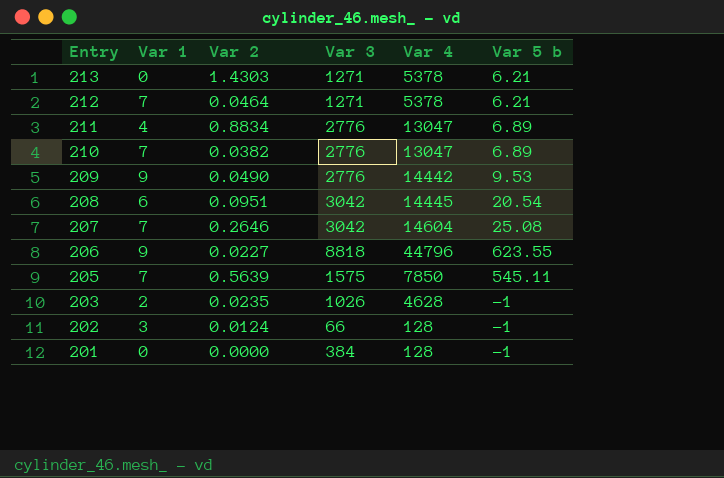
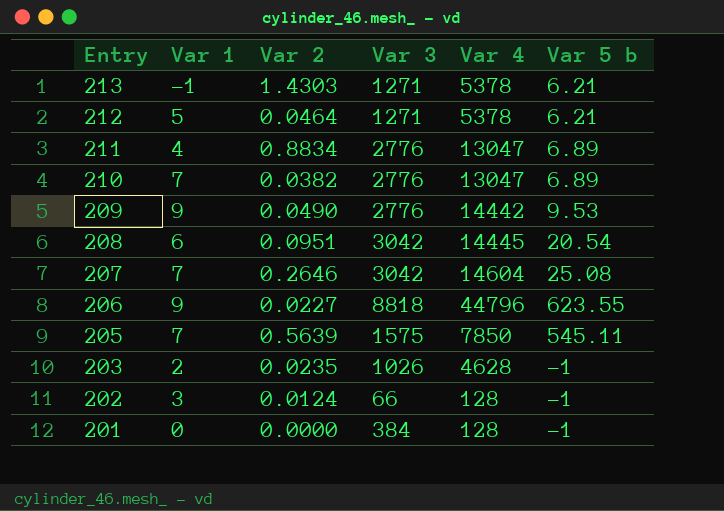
213 | Var 1: 0 -> -1
212 | Var 1: 7 -> 5

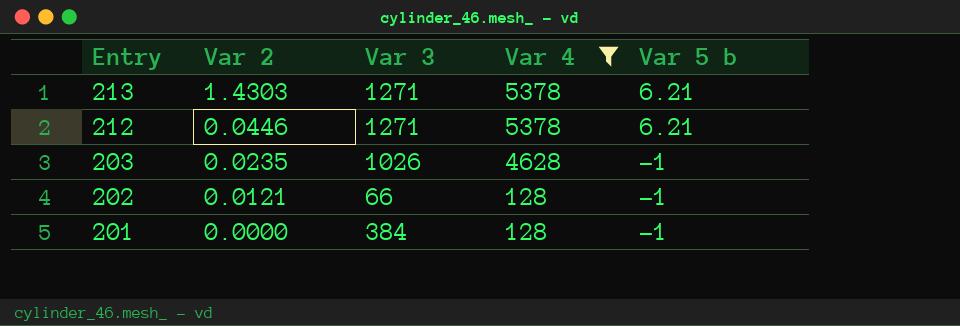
filter: none -> Var 4 <= 5378
column Var 1 | position: 2 -> none
212 | Var 2: 0.0464 -> 0.0446
202 | Var 2: 0.0124 -> 0.0121

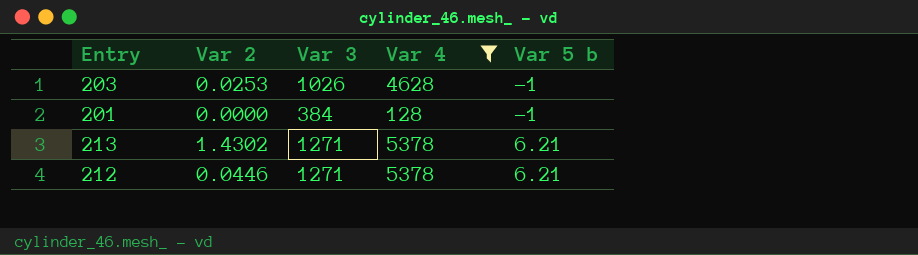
row order: Entry descending -> Var 5 b ascending
row 202: 0.0121 | 66 | 128 | -1 -> none
203 | Var 2: 0.0235 -> 0.0253
213 | Var 2: 1.4303 -> 1.4302

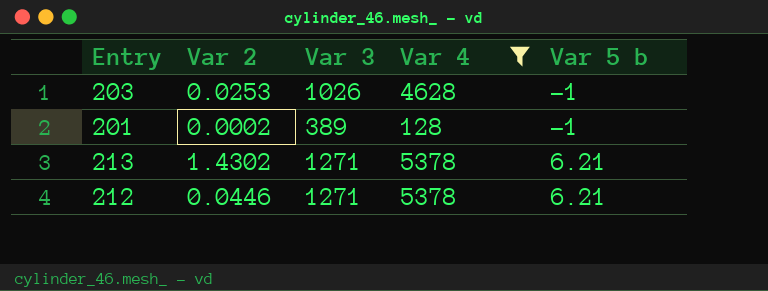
201 | Var 2: 0.0000 -> 0.0002
201 | Var 3: 384 -> 389

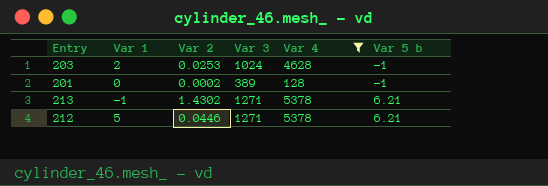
column Var 1 | position: none -> 2
203 | Var 3: 1026 -> 1024

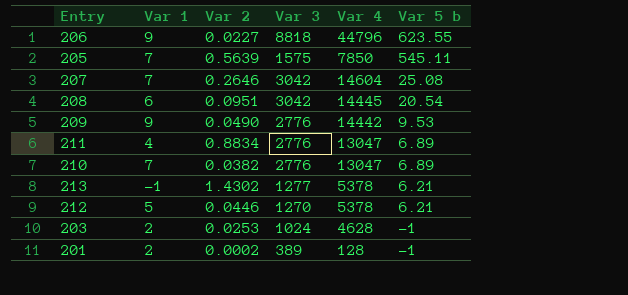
filter: Var 4 <= 5378 -> none
row order: Var 5 b ascending -> Var 5 b descending
213 | Var 3: 1271 -> 1277
212 | Var 3: 1271 -> 1270
201 | Var 1: 0 -> 2

